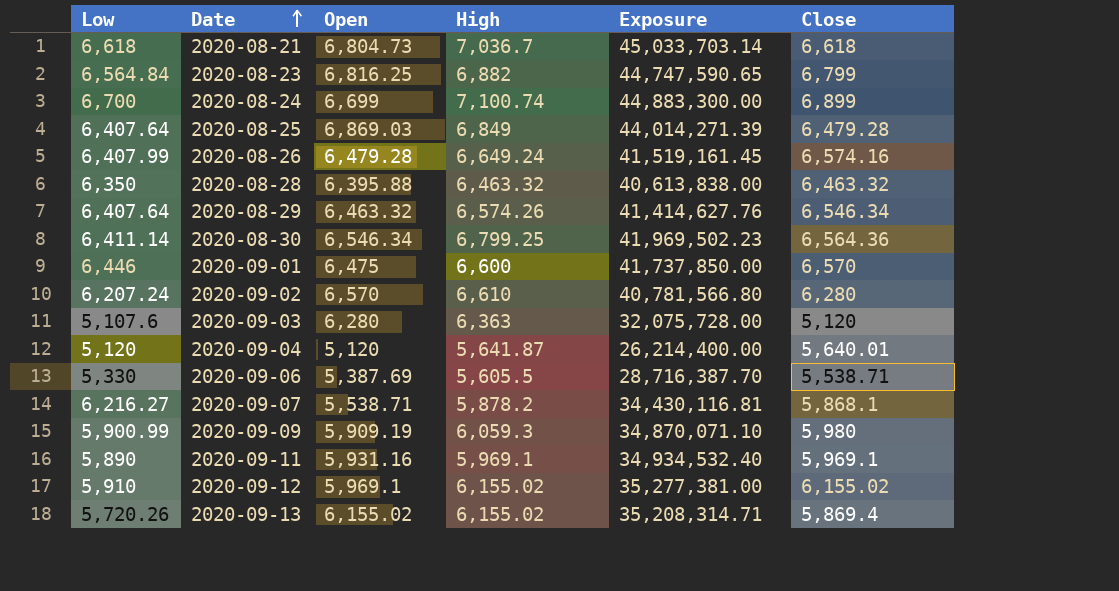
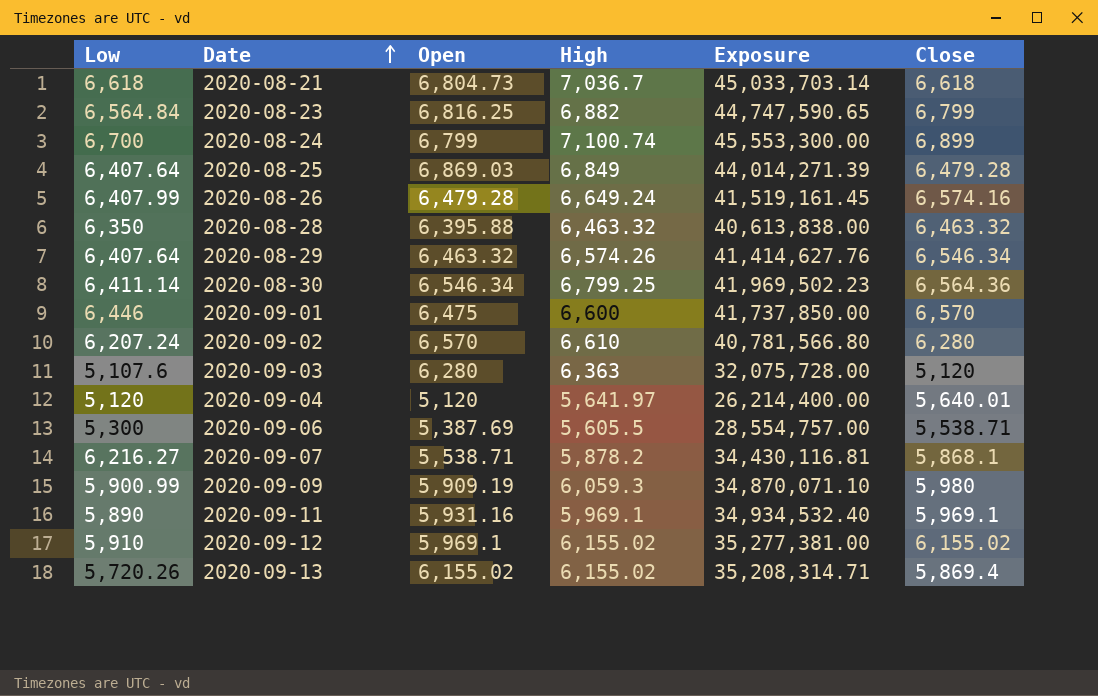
2020-08-24 | Open: 6,699 -> 6,799
2020-08-24 | Exposure: 44,883,300.00 -> 45,553,300.00
2020-09-04 | High: 5,641.87 -> 5,641.97
2020-09-06 | Low: 5,330 -> 5,300
2020-09-06 | Exposure: 28,716,387.70 -> 28,554,757.00

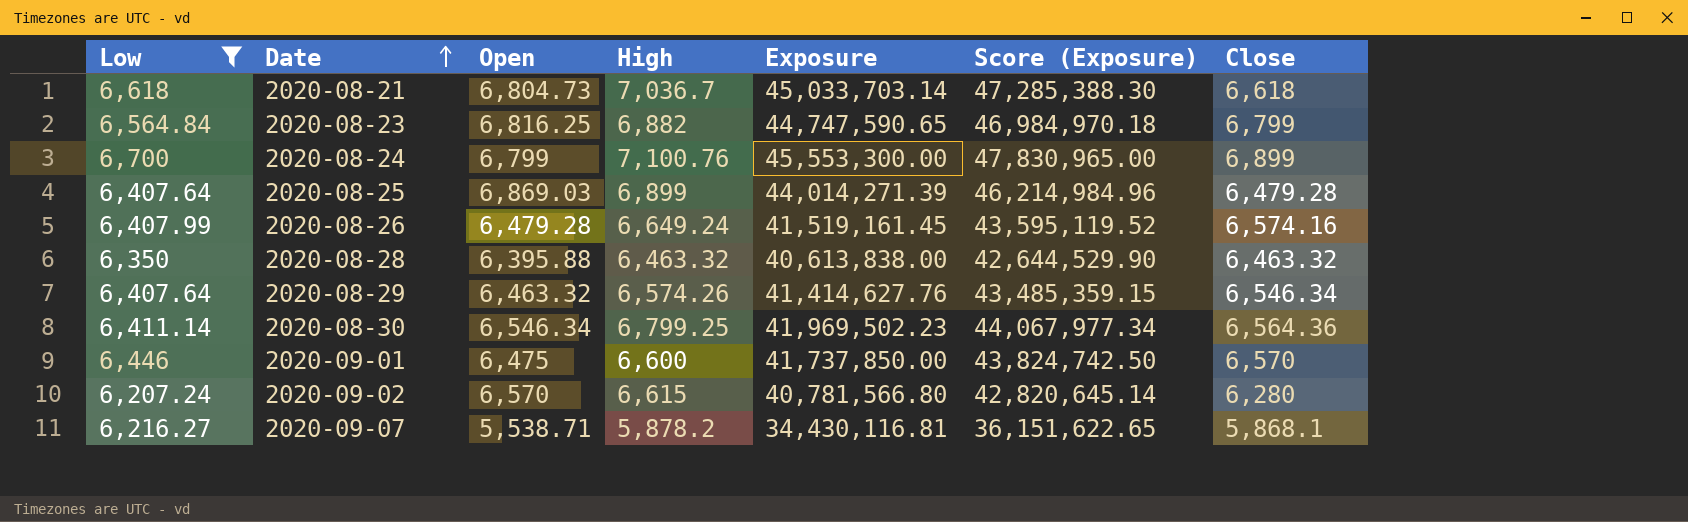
filter: none -> Low >= 6,207.24
column Score (Exposure) | formula: none -> [Exposure] * 1.05
2020-08-24 | High: 7,100.74 -> 7,100.76
2020-08-25 | High: 6,849 -> 6,899
2020-09-02 | High: 6,610 -> 6,615

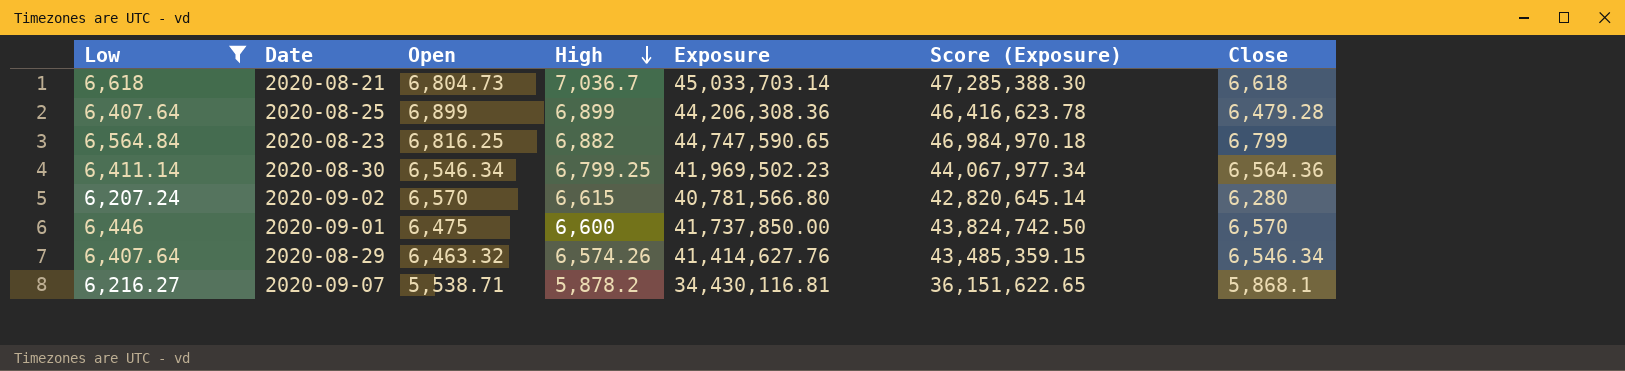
row order: Date ascending -> High descending
row 2020-08-24: 6,700 | 6,799 | 7,100.76 | 45,553,300.00 | 47,830,965.00 | 6,899 -> none
row 2020-08-26: 6,407.99 | 6,479.28 | 6,649.24 | 41,519,161.45 | 43,595,119.52 | 6,574.16 -> none
row 2020-08-28: 6,350 | 6,395.88 | 6,463.32 | 40,613,838.00 | 42,644,529.90 | 6,463.32 -> none
2020-08-25 | Open: 6,869.03 -> 6,899
2020-08-25 | Exposure: 44,014,271.39 -> 44,206,308.36
2020-08-25 | Score (Exposure): 46,214,984.96 -> 46,416,623.78

